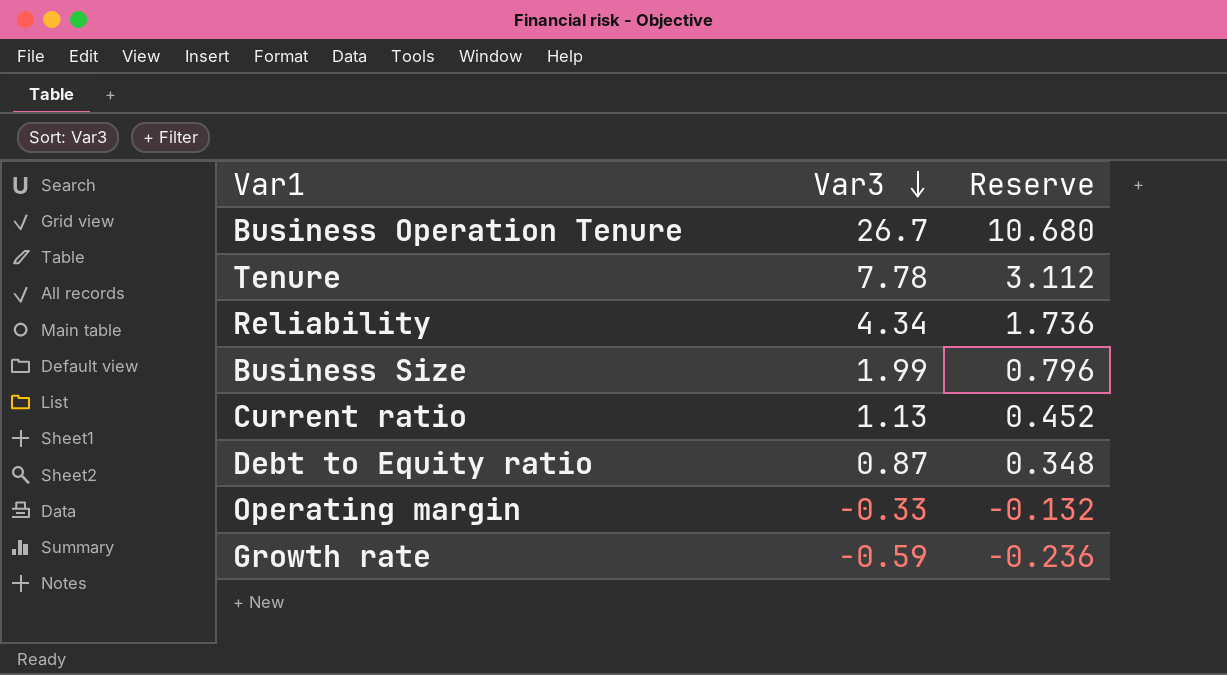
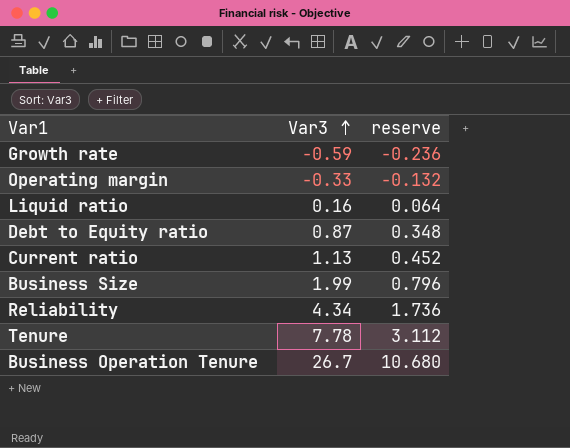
row order: Var3 descending -> Var3 ascending
column name: Reserve -> reserve
row Liquid ratio: none -> 0.16 | 0.064

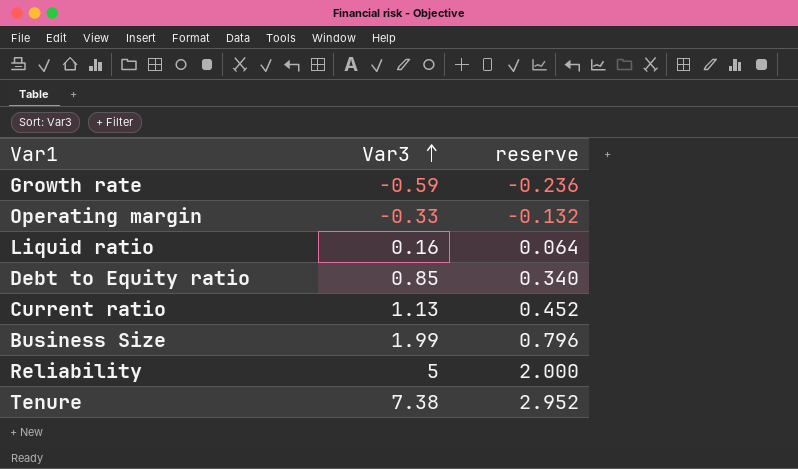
row Business Operation Tenure: 26.7 | 10.680 -> none
Debt to Equity ratio | Var3: 0.87 -> 0.85
Debt to Equity ratio | reserve: 0.348 -> 0.340
Reliability | Var3: 4.34 -> 5
Reliability | reserve: 1.736 -> 2.000
Tenure | Var3: 7.78 -> 7.38
Tenure | reserve: 3.112 -> 2.952

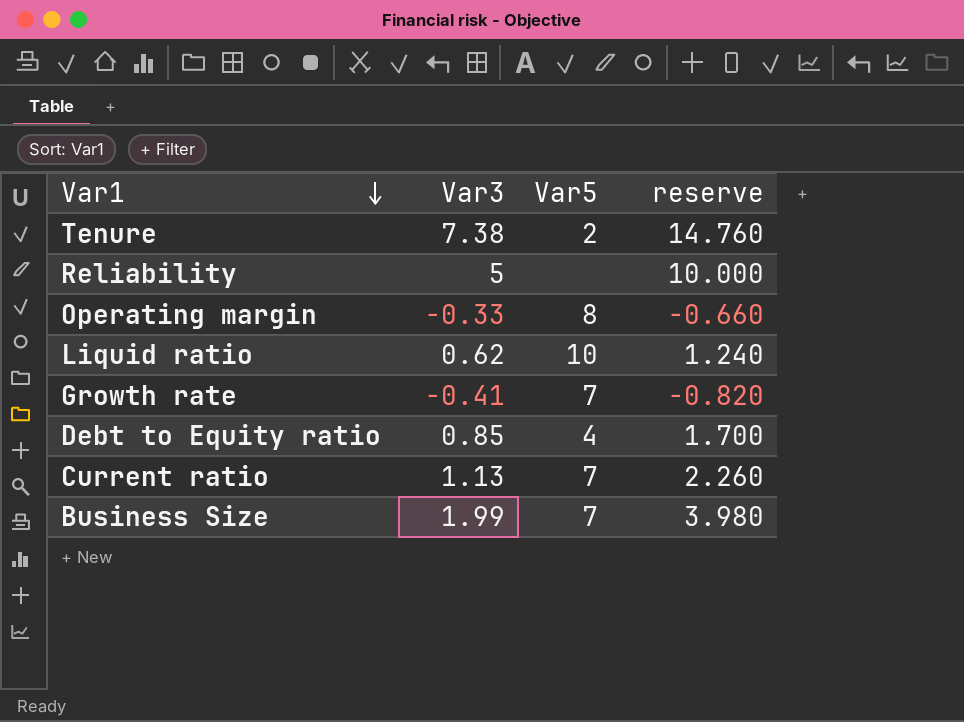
row order: Var3 ascending -> Var1 descending
column Var5 | position: none -> 3
column reserve | formula: [Var3] * 0.4 -> [Var3] * 2
Liquid ratio | Var3: 0.16 -> 0.62
Growth rate | Var3: -0.59 -> -0.41

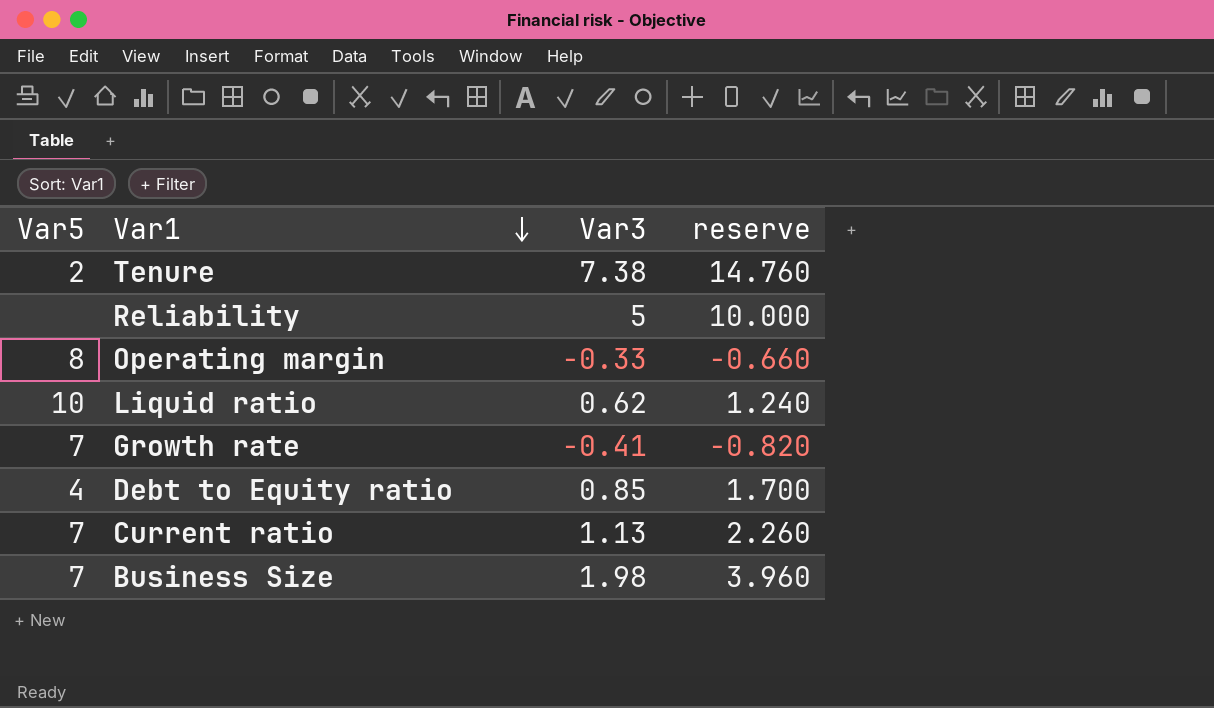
column Var5 | position: 3 -> 1
Business Size | Var3: 1.99 -> 1.98
Business Size | reserve: 3.980 -> 3.960

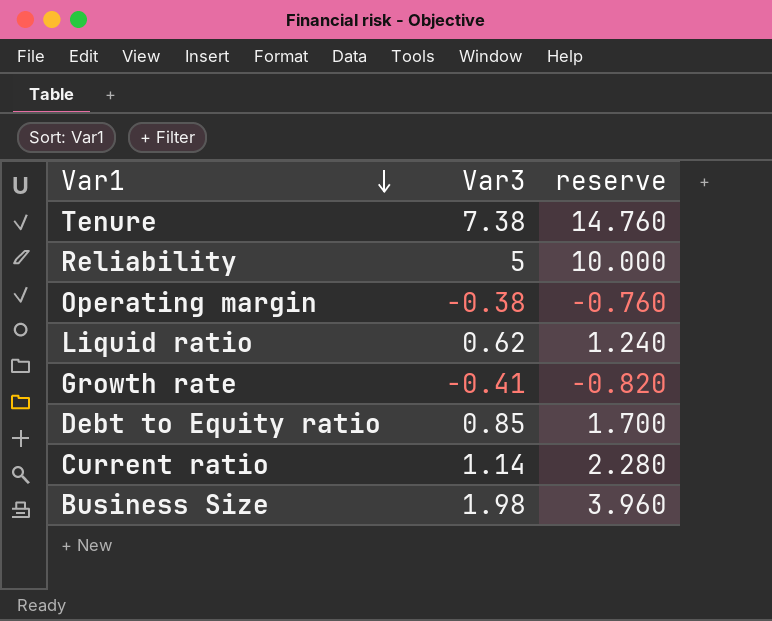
column Var5 | position: 1 -> none
Operating margin | Var3: -0.33 -> -0.38
Operating margin | reserve: -0.660 -> -0.760
Current ratio | Var3: 1.13 -> 1.14
Current ratio | reserve: 2.260 -> 2.280

